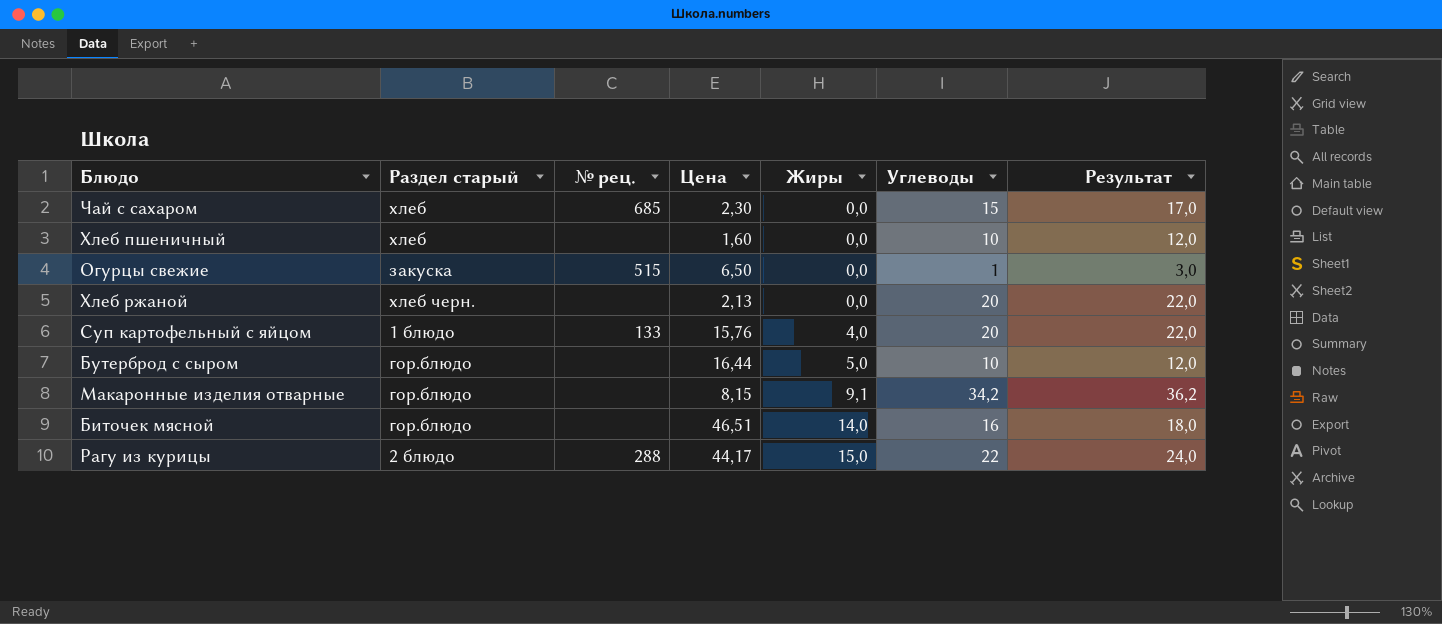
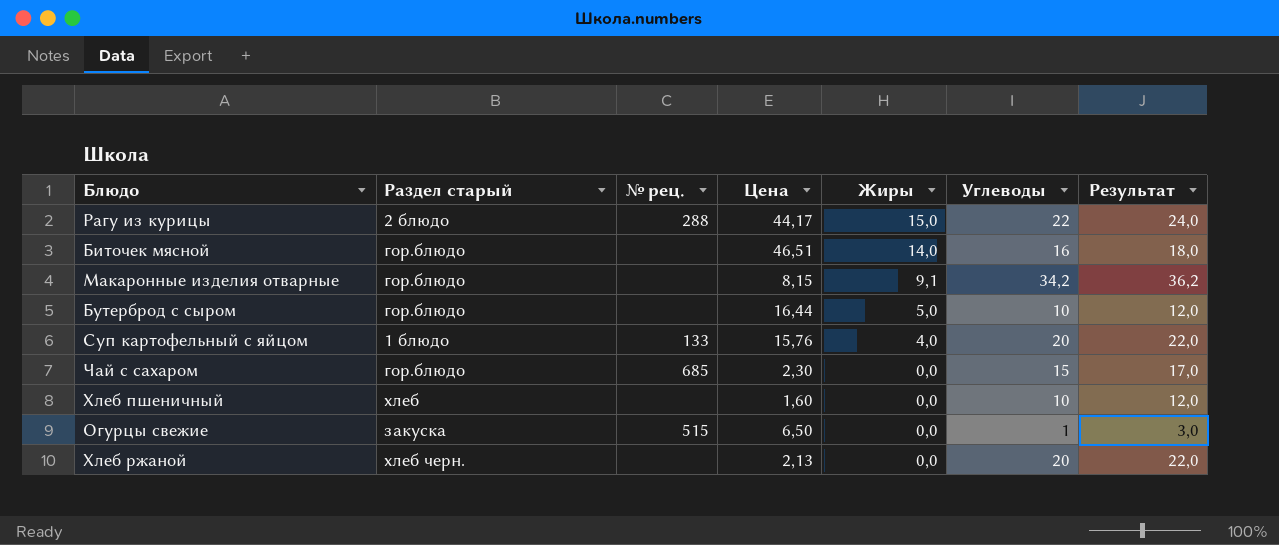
row order: Жиры ascending -> Жиры descending
Чай с сахаром | Раздел старый: хлеб -> гор.блюдо

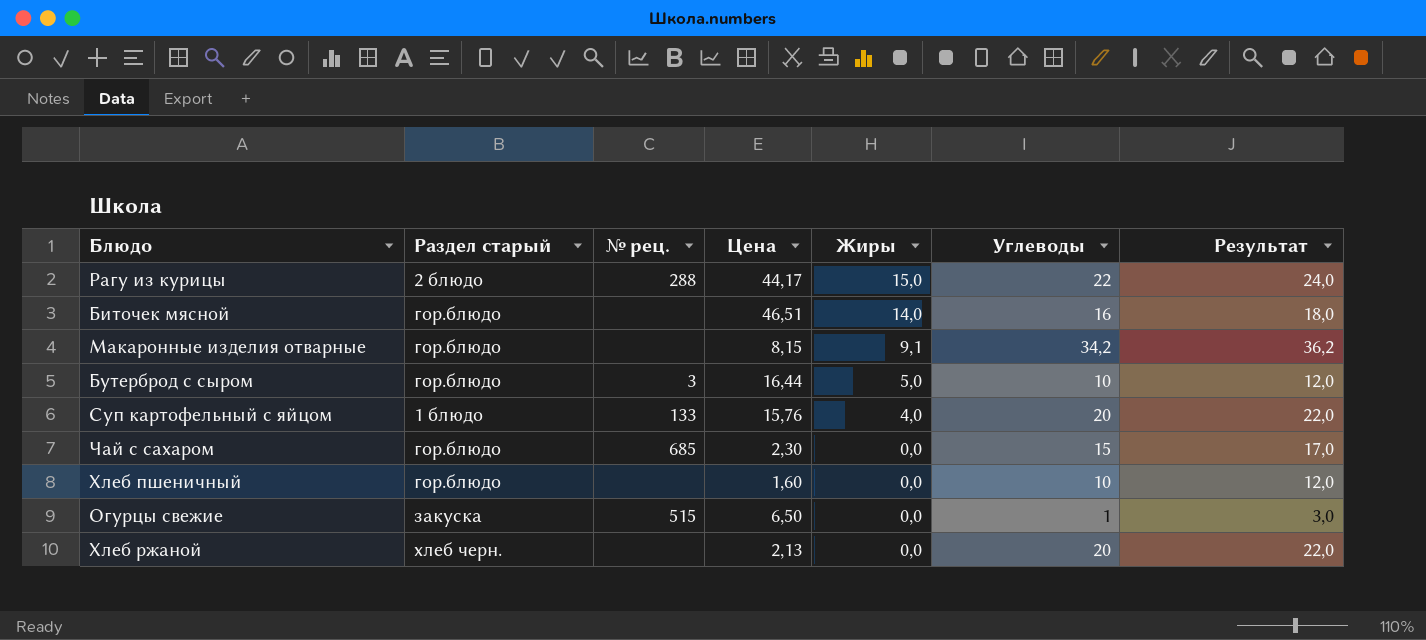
Бутерброд с сыром | № рец.: none -> 3
Хлеб пшеничный | Раздел старый: хлеб -> гор.блюдо

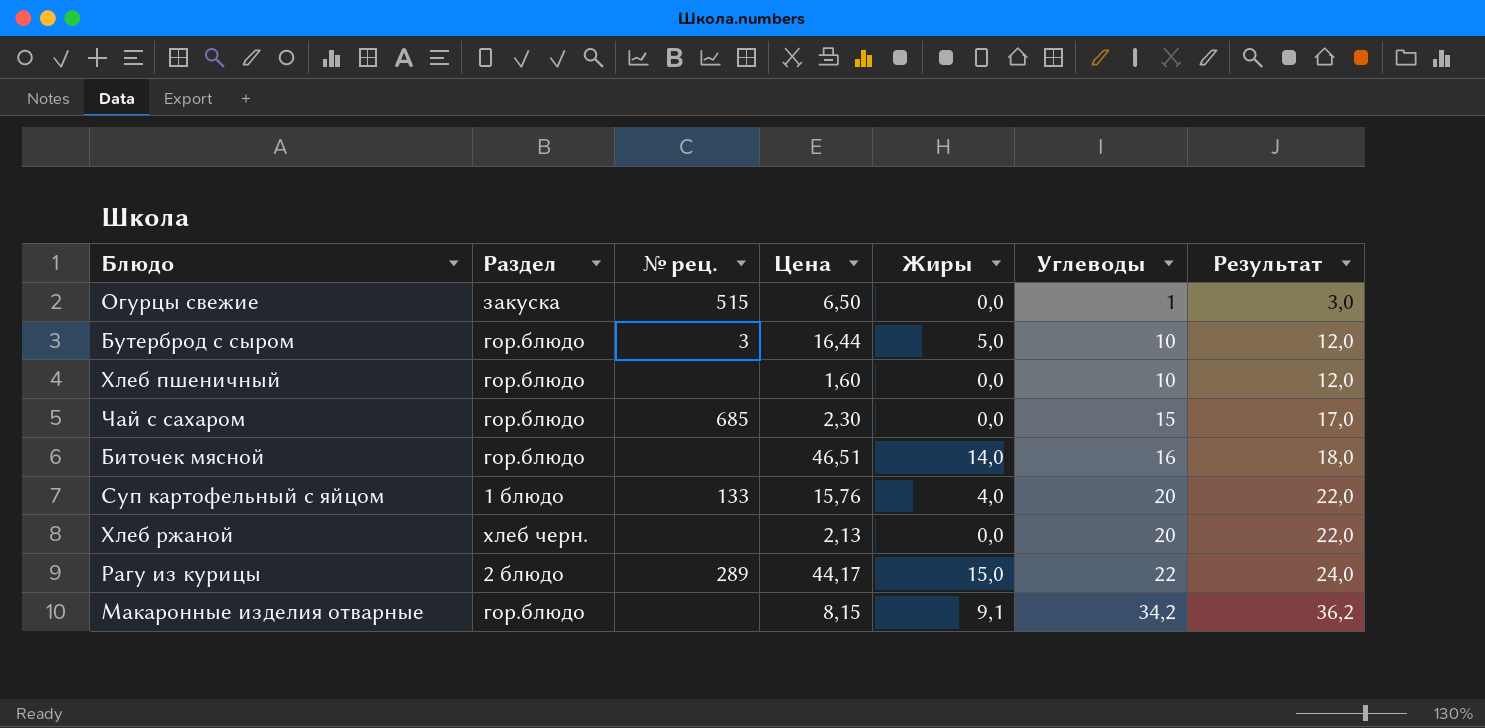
row order: Жиры descending -> Углеводы ascending
column name: Раздел старый -> Раздел
Рагу из курицы | № рец.: 288 -> 289

